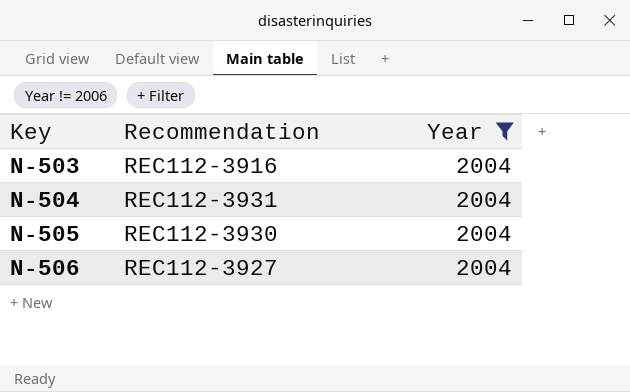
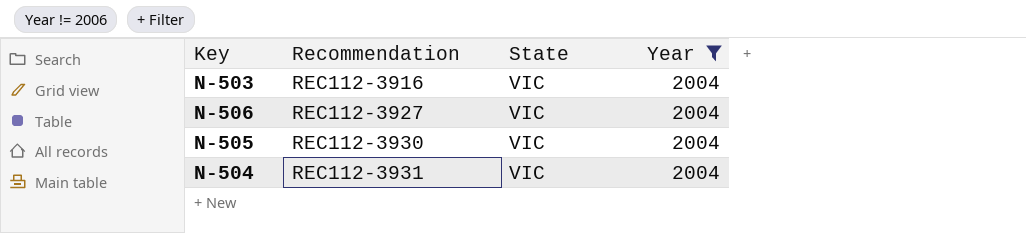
row order: Key ascending -> Recommendation ascending
column State | position: none -> 3

